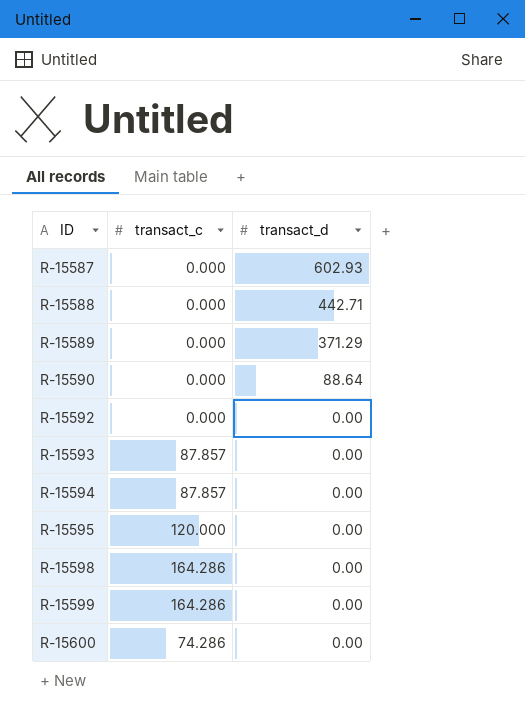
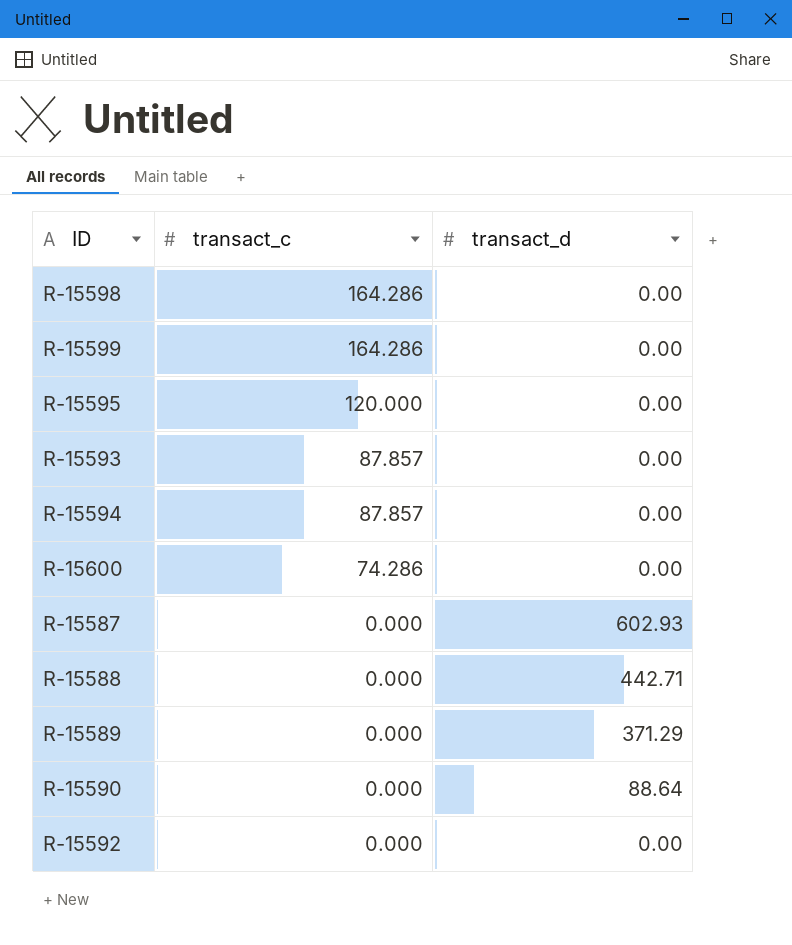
row order: ID ascending -> transact_c descending

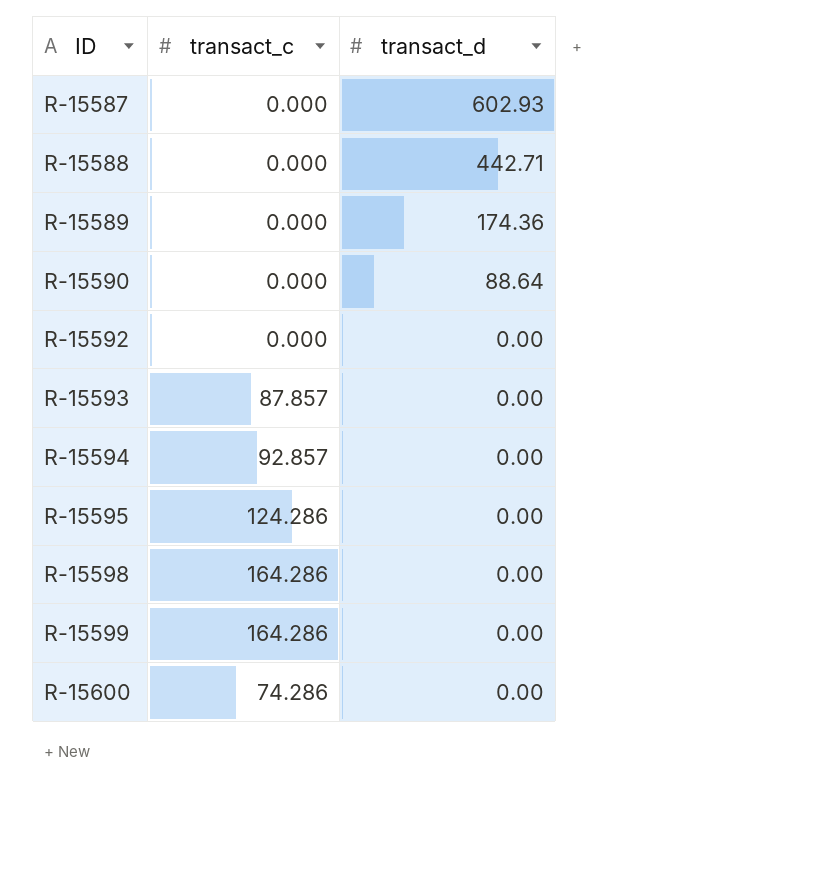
row order: transact_c descending -> ID ascending
R-15589 | transact_d: 371.29 -> 174.36
R-15594 | transact_c: 87.857 -> 92.857
R-15595 | transact_c: 120.000 -> 124.286

